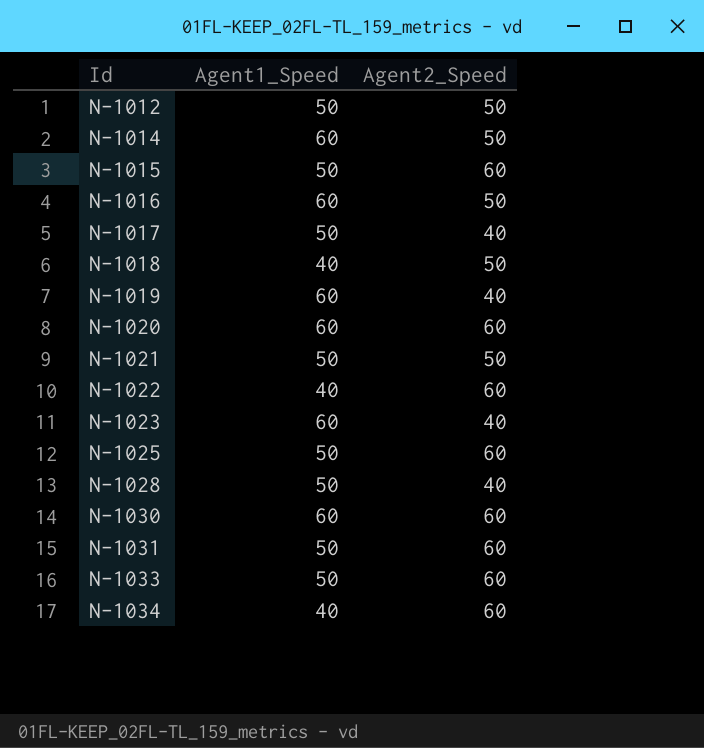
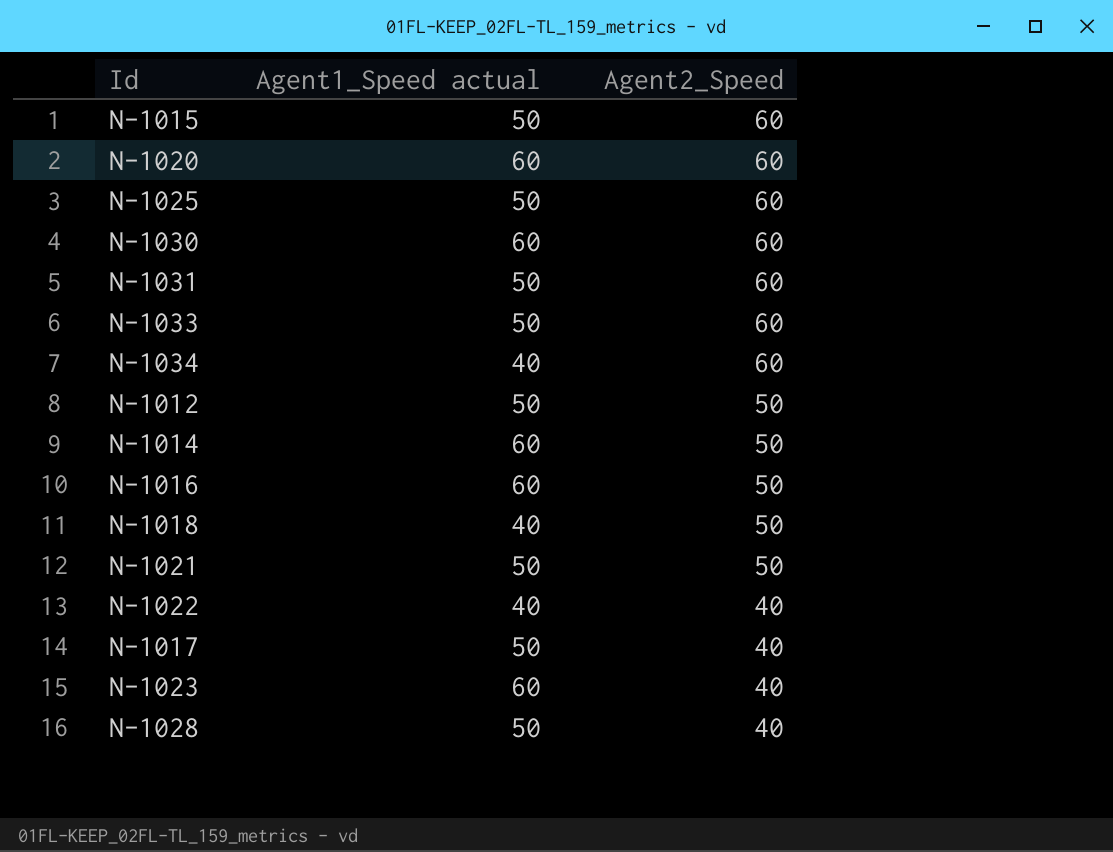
row order: Id ascending -> Agent2_Speed descending
column name: Agent1_Speed -> Agent1_Speed actual
row N-1019: 60 | 40 -> none
N-1022 | Agent2_Speed: 60 -> 40

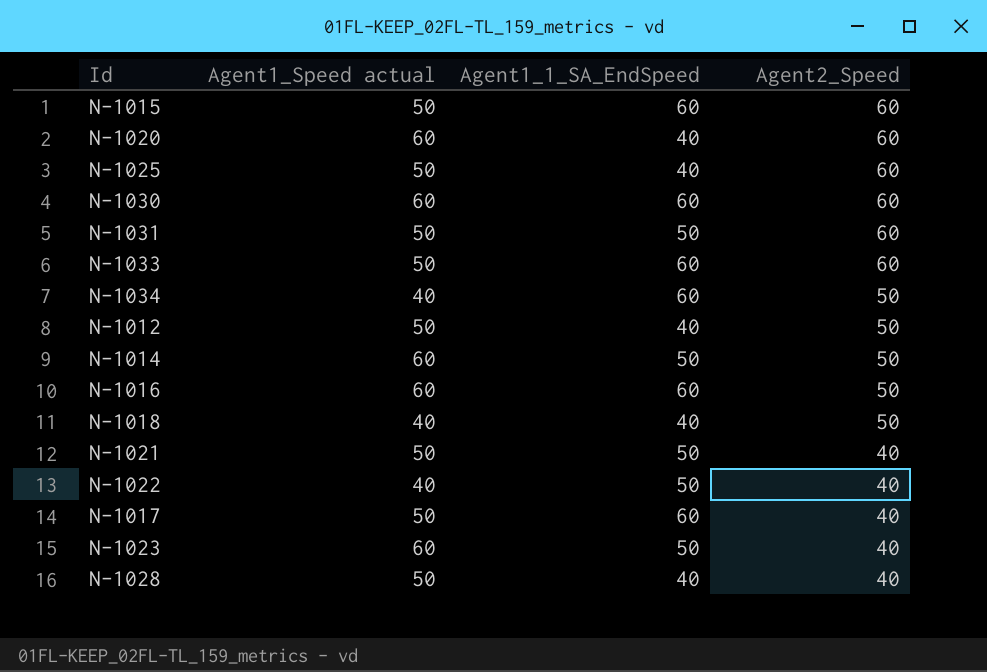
column Agent1_1_SA_EndSpeed | position: none -> 3
N-1034 | Agent2_Speed: 60 -> 50
N-1021 | Agent2_Speed: 50 -> 40

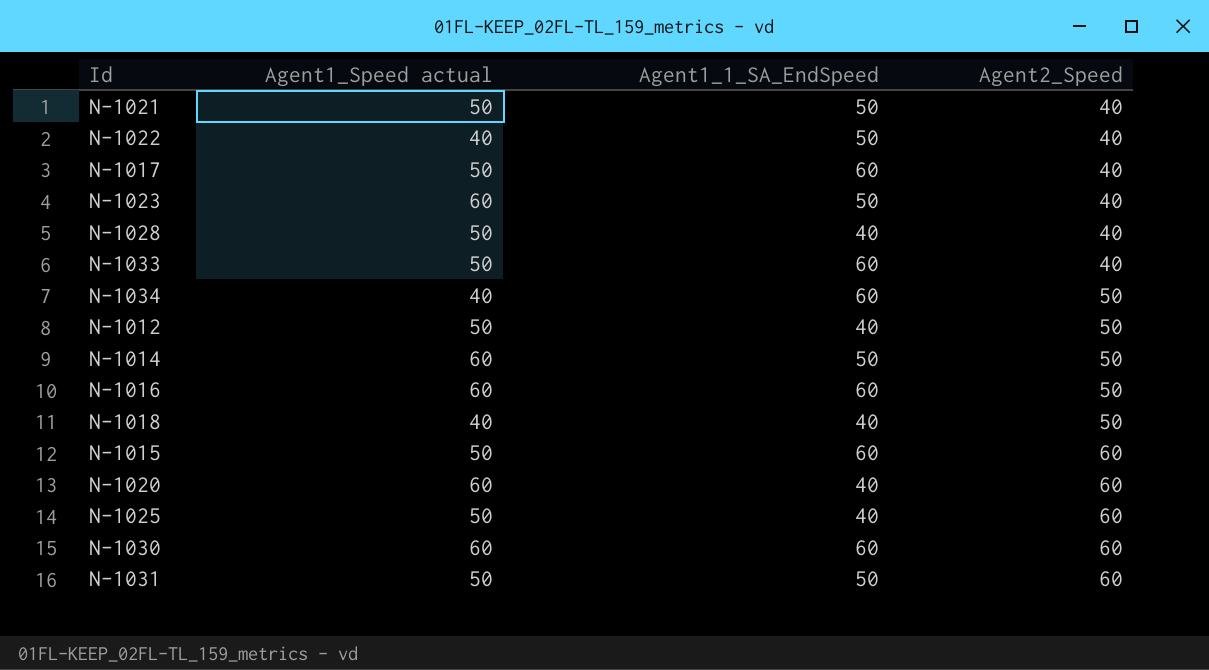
row order: Agent2_Speed descending -> Agent2_Speed ascending
N-1033 | Agent2_Speed: 60 -> 40

